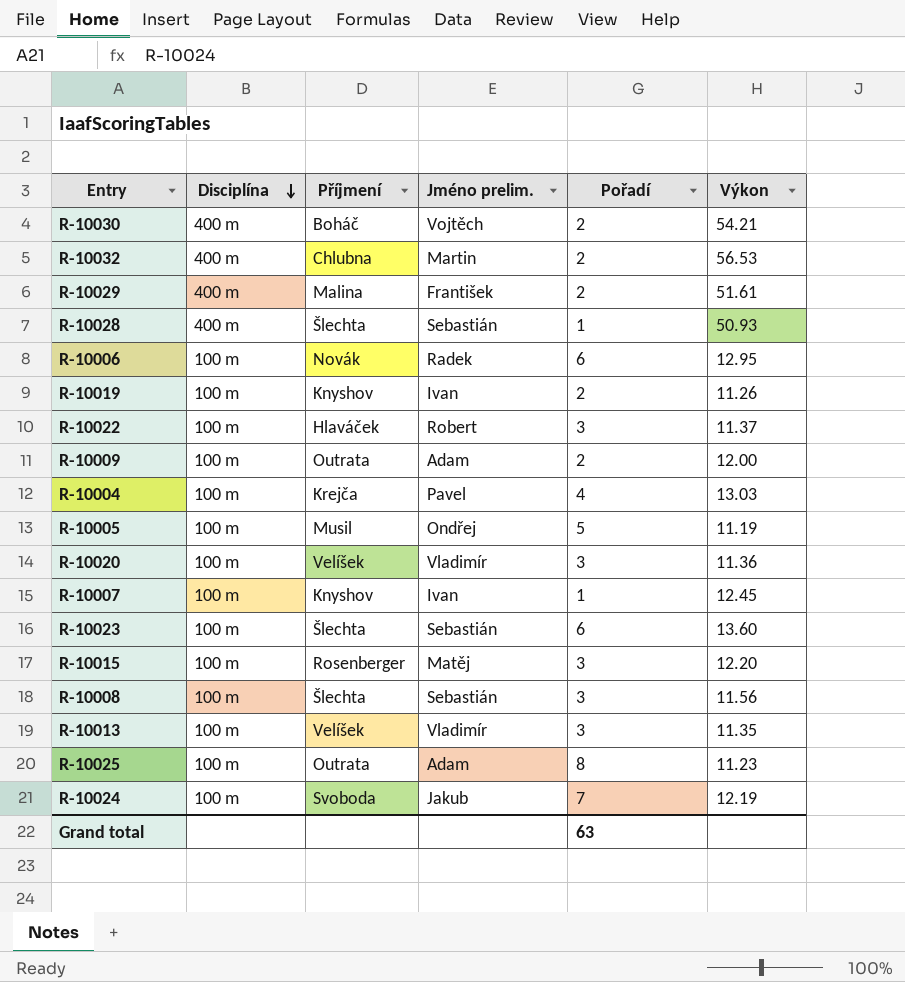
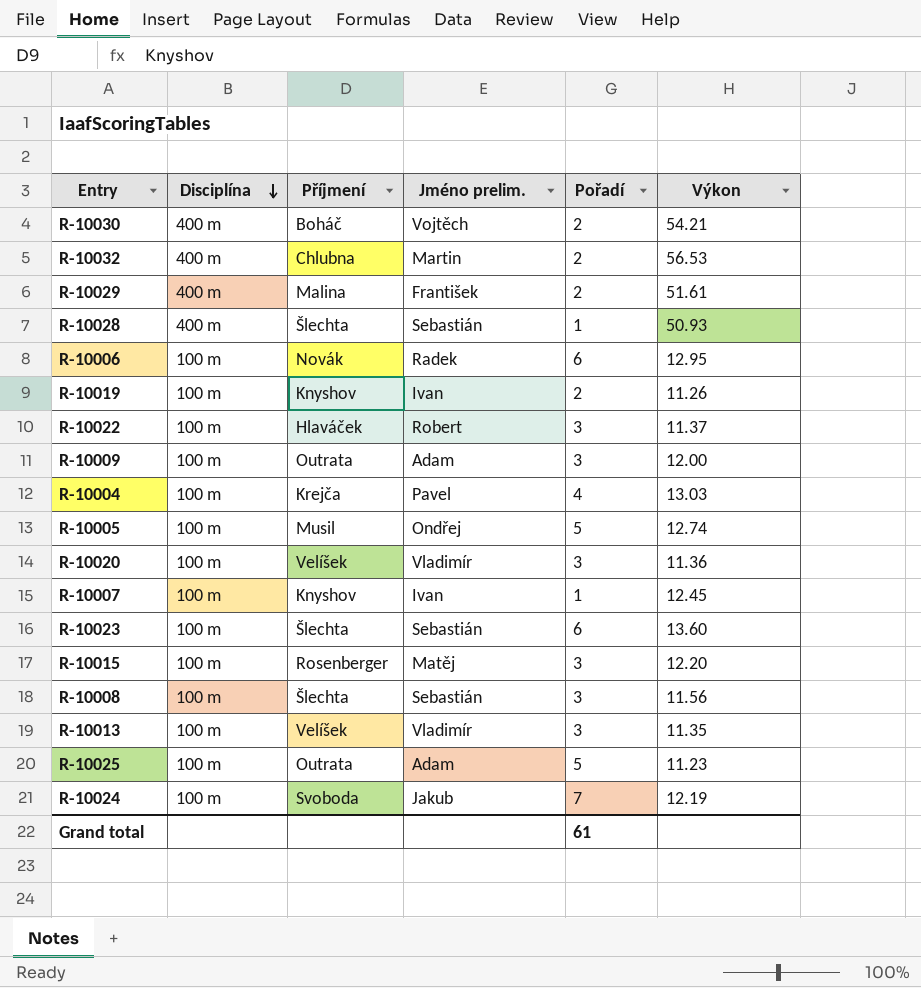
R-10009 | Pořadí: 2 -> 3
R-10005 | Výkon: 11.19 -> 12.74
R-10025 | Pořadí: 8 -> 5
Grand total | Pořadí: 63 -> 61

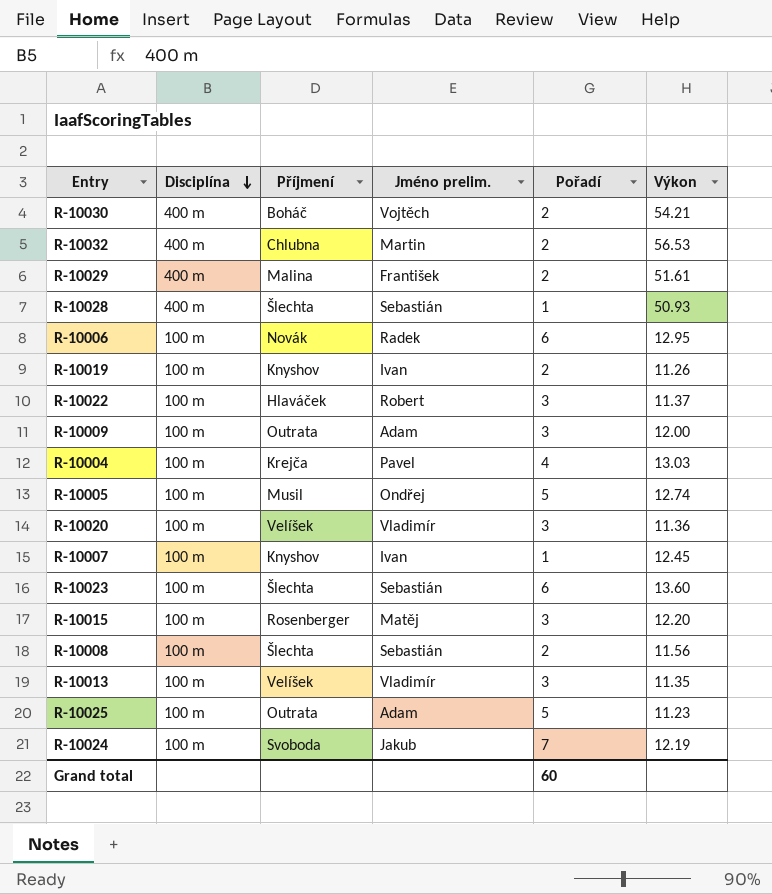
R-10008 | Pořadí: 3 -> 2
Grand total | Pořadí: 61 -> 60

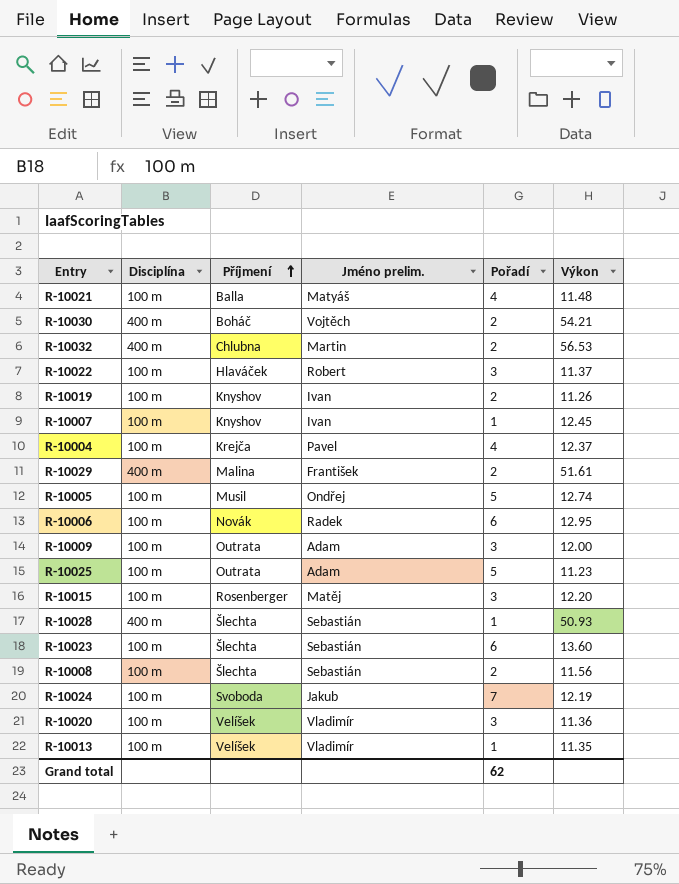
row order: Disciplína descending -> Příjmení ascending
row R-10021: none -> 100 m | Balla | Matyáš | 4 | 11.48
R-10004 | Výkon: 13.03 -> 12.37
R-10013 | Pořadí: 3 -> 1
Grand total | Pořadí: 60 -> 62

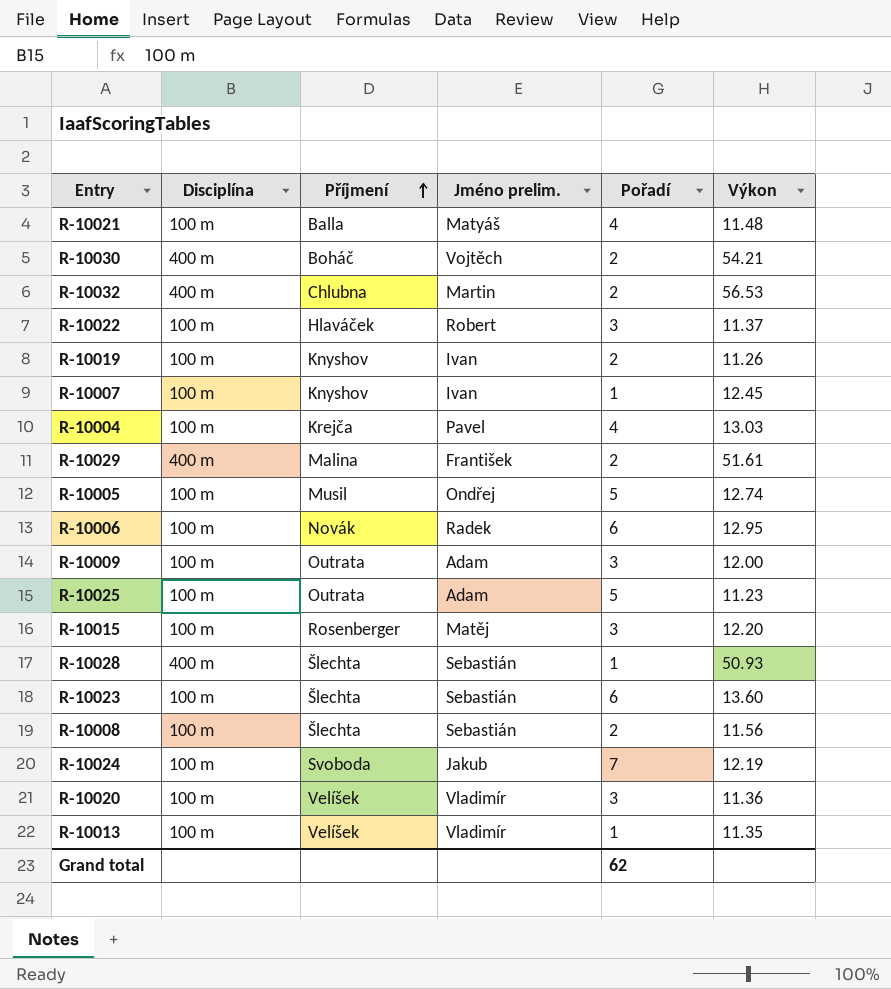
R-10004 | Výkon: 12.37 -> 13.03

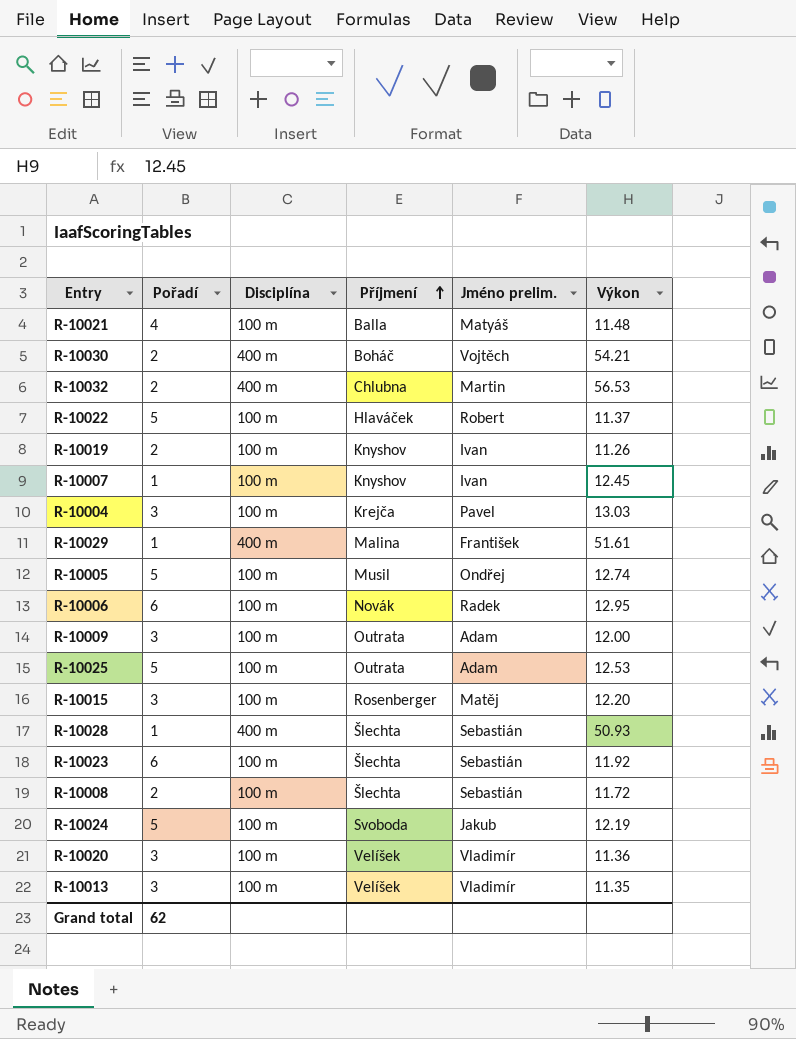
column Pořadí | position: 5 -> 2
R-10022 | Pořadí: 3 -> 5
R-10004 | Pořadí: 4 -> 3
R-10029 | Pořadí: 2 -> 1
R-10025 | Výkon: 11.23 -> 12.53
R-10023 | Výkon: 13.60 -> 11.92
R-10008 | Výkon: 11.56 -> 11.72
R-10024 | Pořadí: 7 -> 5
R-10013 | Pořadí: 1 -> 3

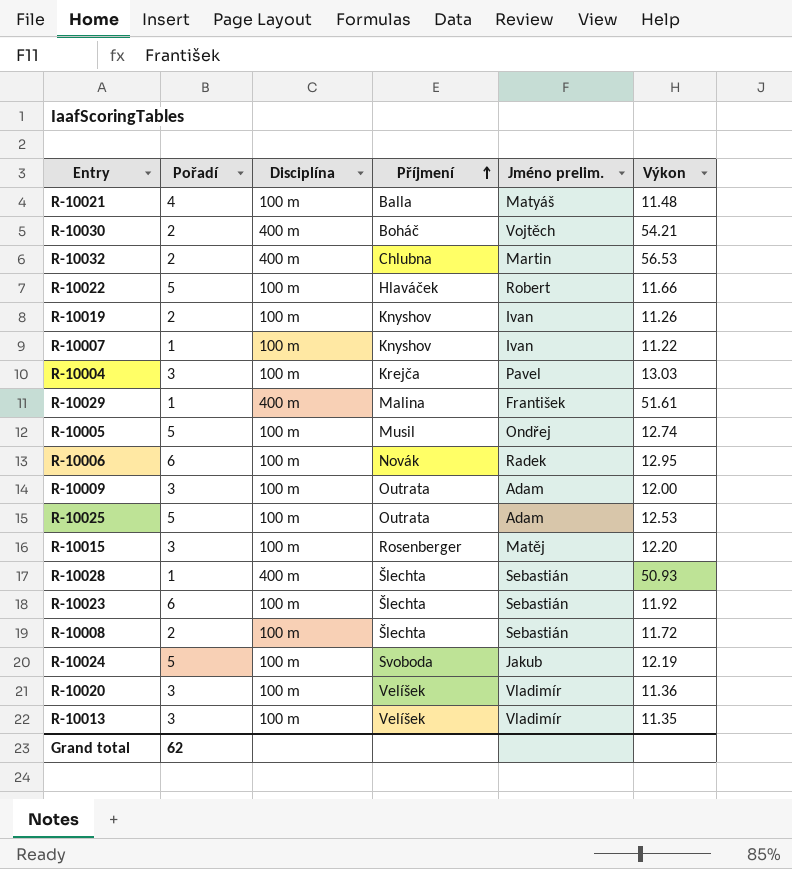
R-10022 | Výkon: 11.37 -> 11.66
R-10007 | Výkon: 12.45 -> 11.22

